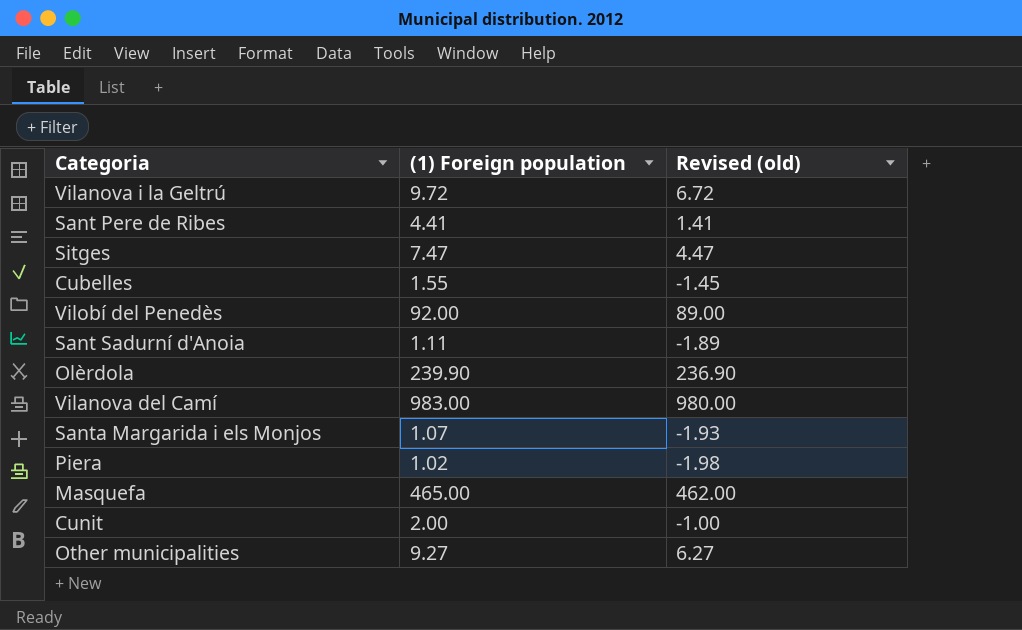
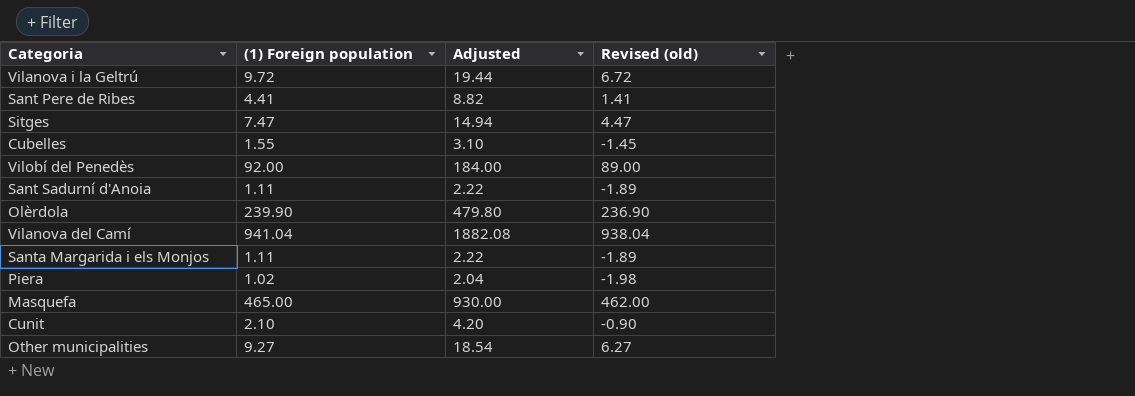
column Adjusted | formula: none -> [(1) Foreign population] * 2
Vilanova del Camí | (1) Foreign population: 983.00 -> 941.04
Vilanova del Camí | Revised (old): 980.00 -> 938.04
Santa Margarida i els Monjos | (1) Foreign population: 1.07 -> 1.11
Santa Margarida i els Monjos | Revised (old): -1.93 -> -1.89
Cunit | (1) Foreign population: 2.00 -> 2.10
Cunit | Revised (old): -1.00 -> -0.90

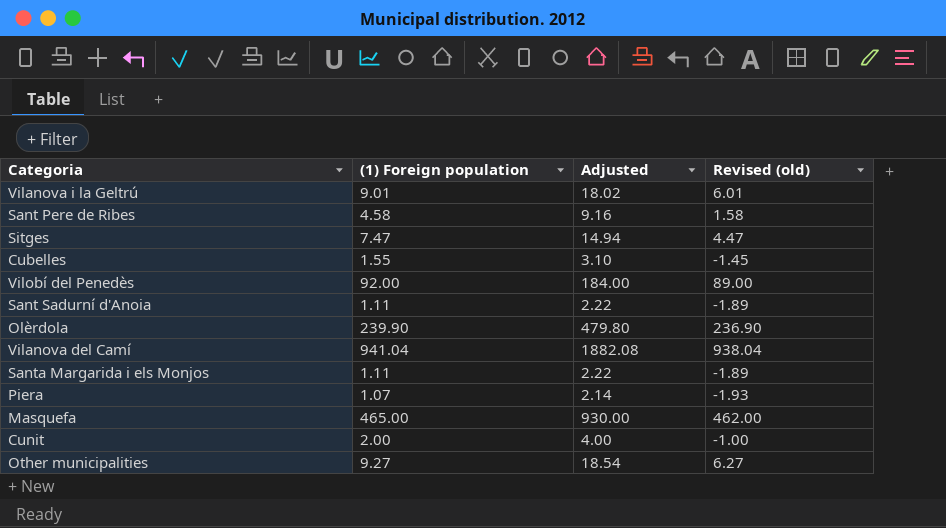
Vilanova i la Geltrú | (1) Foreign population: 9.72 -> 9.01
Vilanova i la Geltrú | Adjusted: 19.44 -> 18.02
Vilanova i la Geltrú | Revised (old): 6.72 -> 6.01
Sant Pere de Ribes | (1) Foreign population: 4.41 -> 4.58
Sant Pere de Ribes | Adjusted: 8.82 -> 9.16
Sant Pere de Ribes | Revised (old): 1.41 -> 1.58
Piera | (1) Foreign population: 1.02 -> 1.07
Piera | Adjusted: 2.04 -> 2.14
Piera | Revised (old): -1.98 -> -1.93
Cunit | (1) Foreign population: 2.10 -> 2.00
Cunit | Adjusted: 4.20 -> 4.00
Cunit | Revised (old): -0.90 -> -1.00

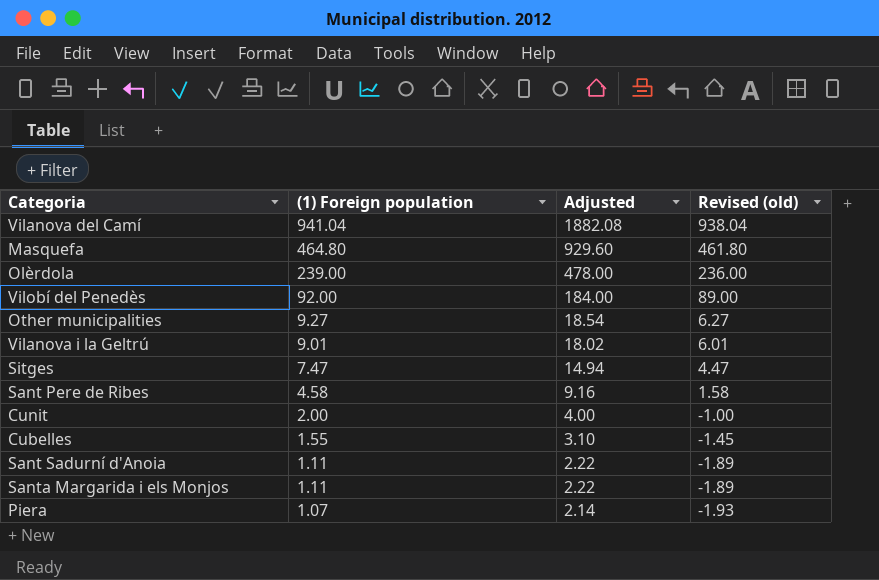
row order: none -> (1) Foreign population descending
Masquefa | (1) Foreign population: 465.00 -> 464.80
Masquefa | Adjusted: 930.00 -> 929.60
Masquefa | Revised (old): 462.00 -> 461.80
Olèrdola | (1) Foreign population: 239.90 -> 239.00
Olèrdola | Adjusted: 479.80 -> 478.00
Olèrdola | Revised (old): 236.90 -> 236.00

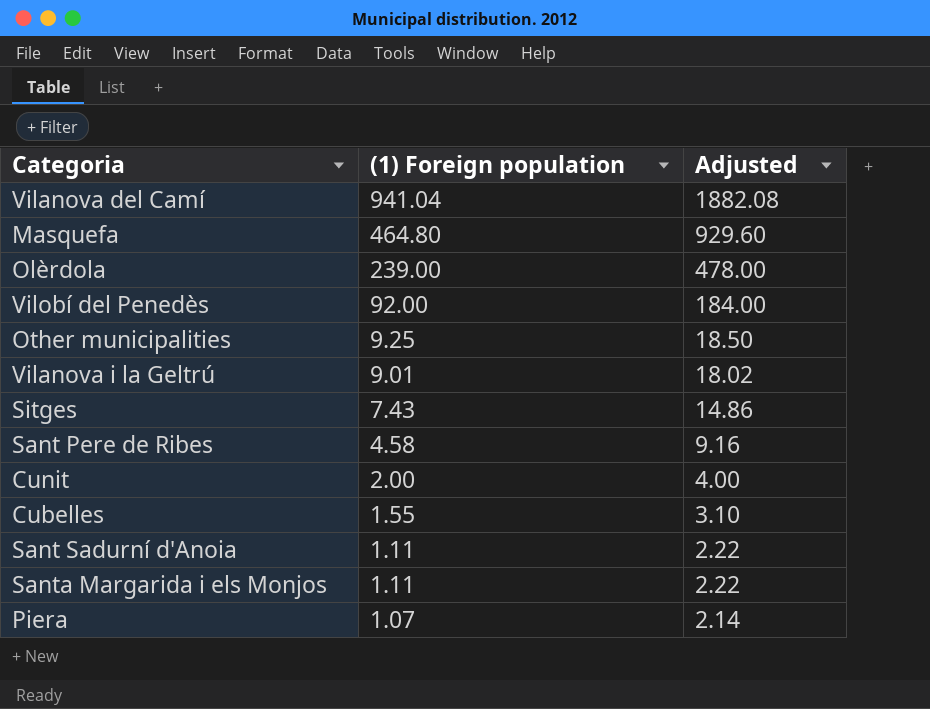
column Revised (old) | formula: [(1) Foreign population] - 3 -> none
Other municipalities | (1) Foreign population: 9.27 -> 9.25
Other municipalities | Adjusted: 18.54 -> 18.50
Sitges | (1) Foreign population: 7.47 -> 7.43
Sitges | Adjusted: 14.94 -> 14.86

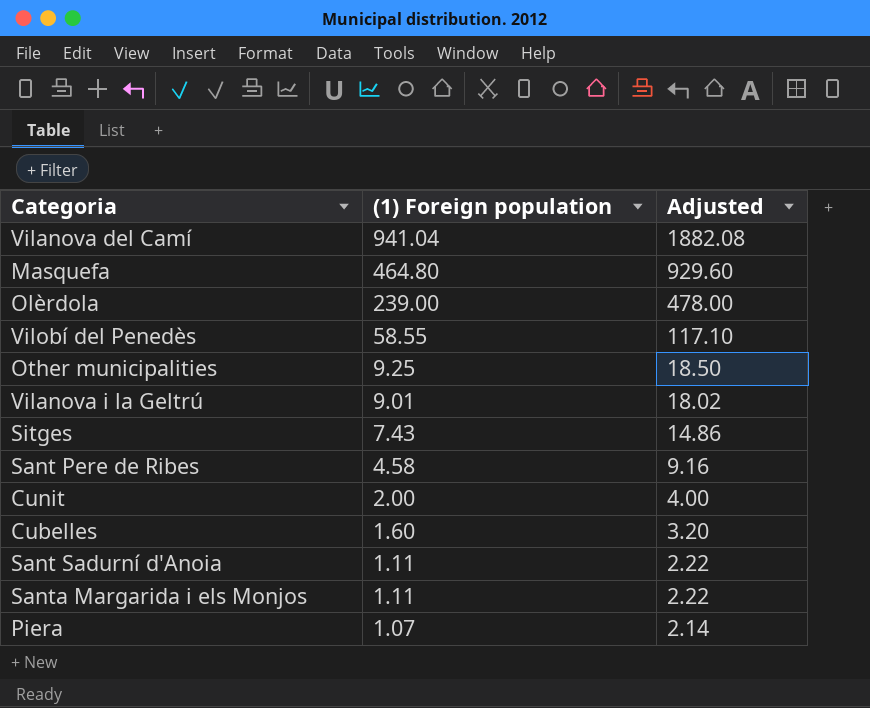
Vilobí del Penedès | (1) Foreign population: 92.00 -> 58.55
Vilobí del Penedès | Adjusted: 184.00 -> 117.10
Cubelles | (1) Foreign population: 1.55 -> 1.60
Cubelles | Adjusted: 3.10 -> 3.20

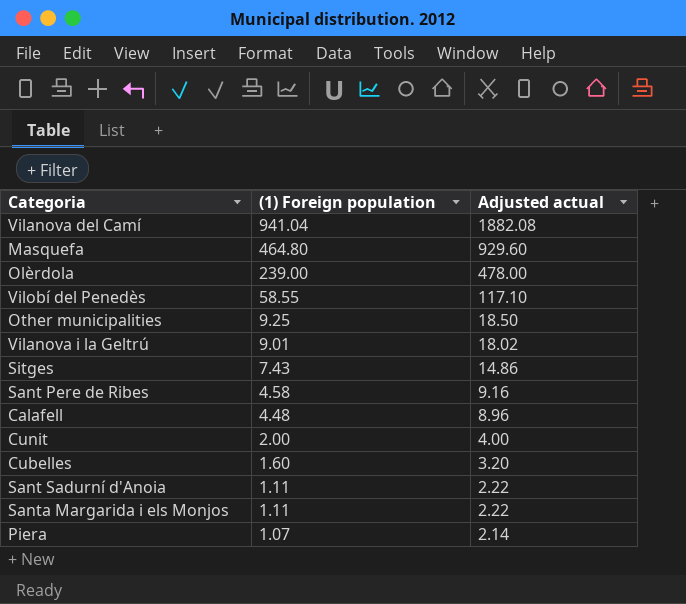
column name: Adjusted -> Adjusted actual
row Calafell: none -> 4.48 | 8.96

